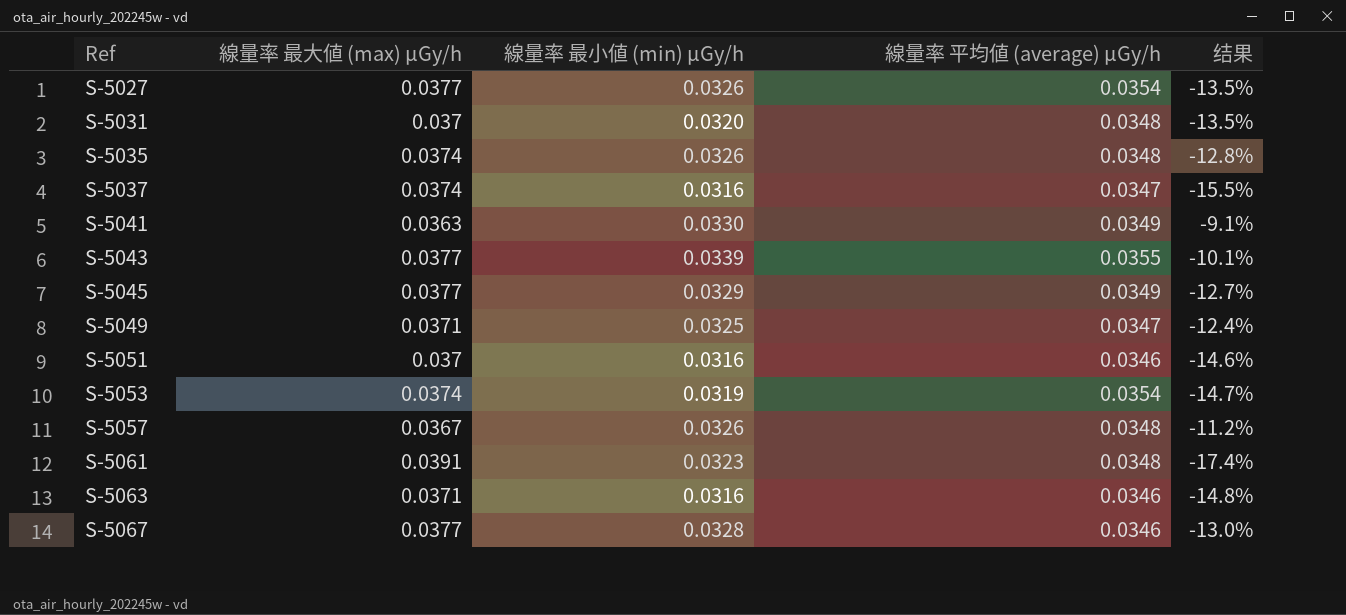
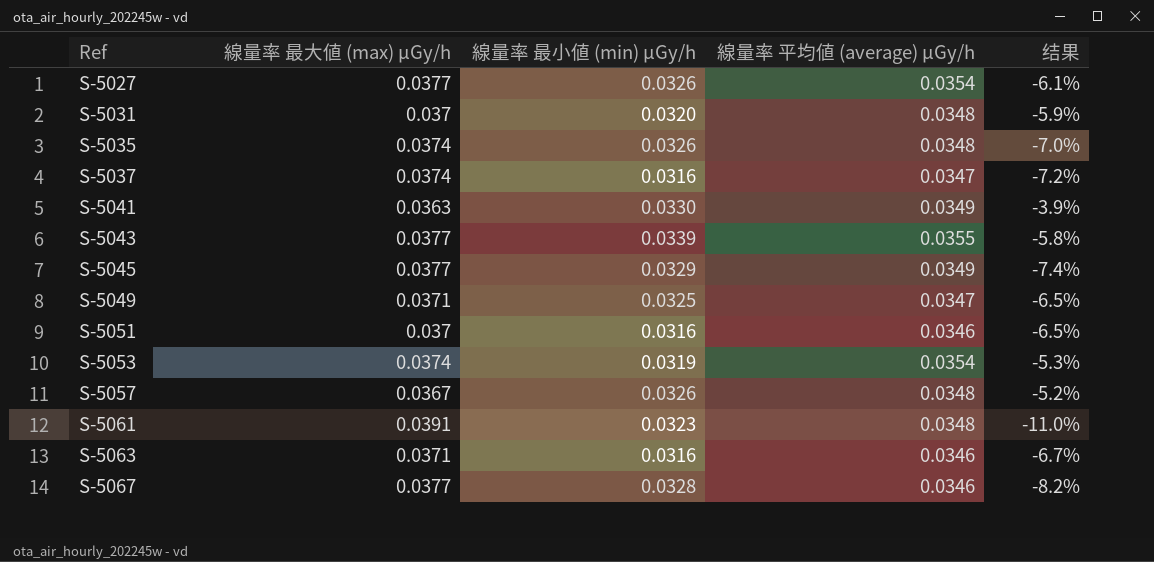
column 结果 | formula: ([線量率 最小値 (min) μGy/h] - [線量率 最大値 (max) μGy/h]) / [線量率 最大値 (max) μGy/h] -> ([線量率 平均値 (average) μGy/h] - [線量率 最大値 (max) μGy/h]) / [線量率 最大値 (max) μGy/h]

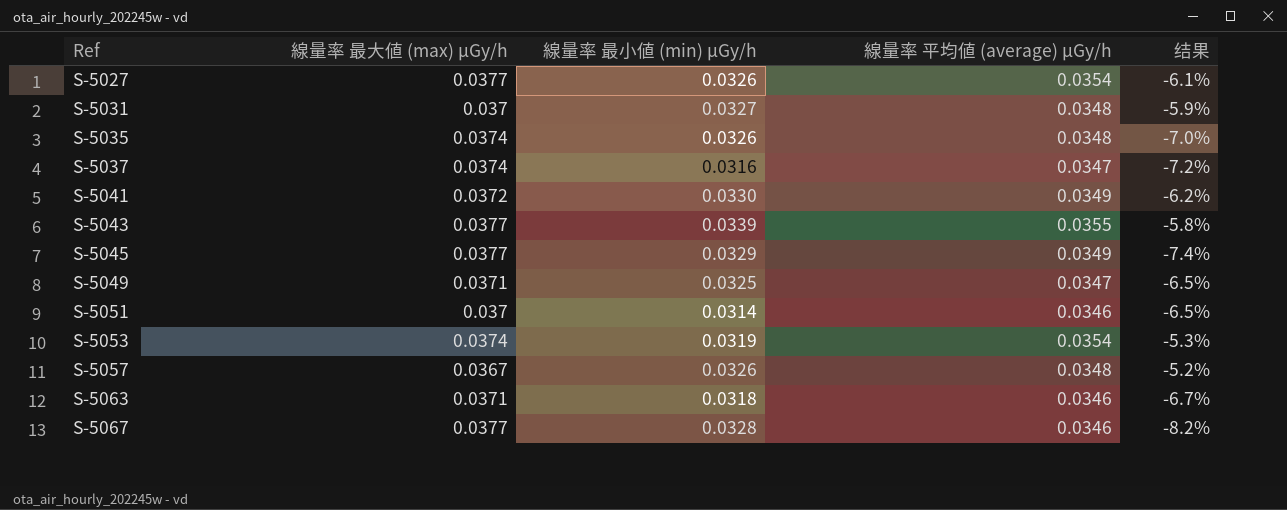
row S-5061: 0.0391 | 0.0323 | 0.0348 | -11.0% -> none
S-5031 | 線量率 最小値 (min) μGy/h: 0.0320 -> 0.0327
S-5041 | 線量率 最大値 (max) μGy/h: 0.0363 -> 0.0372
S-5041 | 结果: -3.9% -> -6.2%
S-5051 | 線量率 最小値 (min) μGy/h: 0.0316 -> 0.0314
S-5063 | 線量率 最小値 (min) μGy/h: 0.0316 -> 0.0318

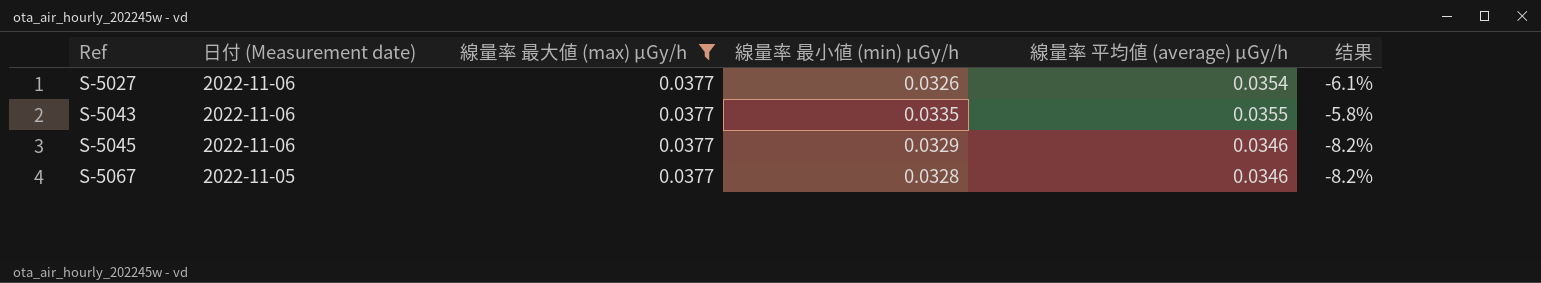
filter: none -> 線量率 最大値 (max) μGy/h = 0.0377
column 日付 (Measurement date) | position: none -> 2
S-5043 | 線量率 最小値 (min) μGy/h: 0.0339 -> 0.0335
S-5045 | 線量率 平均値 (average) μGy/h: 0.0349 -> 0.0346
S-5045 | 结果: -7.4% -> -8.2%

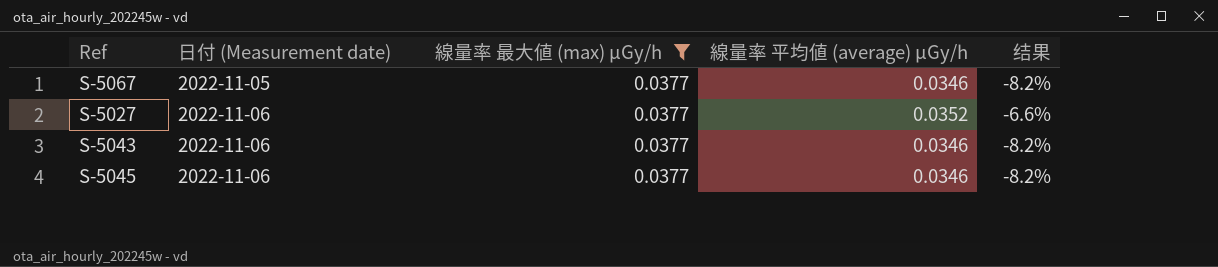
row order: Ref ascending -> 日付 (Measurement date) ascending
column 線量率 最小値 (min) μGy/h | position: 4 -> none
S-5027 | 線量率 平均値 (average) μGy/h: 0.0354 -> 0.0352
S-5027 | 结果: -6.1% -> -6.6%
S-5043 | 線量率 平均値 (average) μGy/h: 0.0355 -> 0.0346
S-5043 | 结果: -5.8% -> -8.2%

